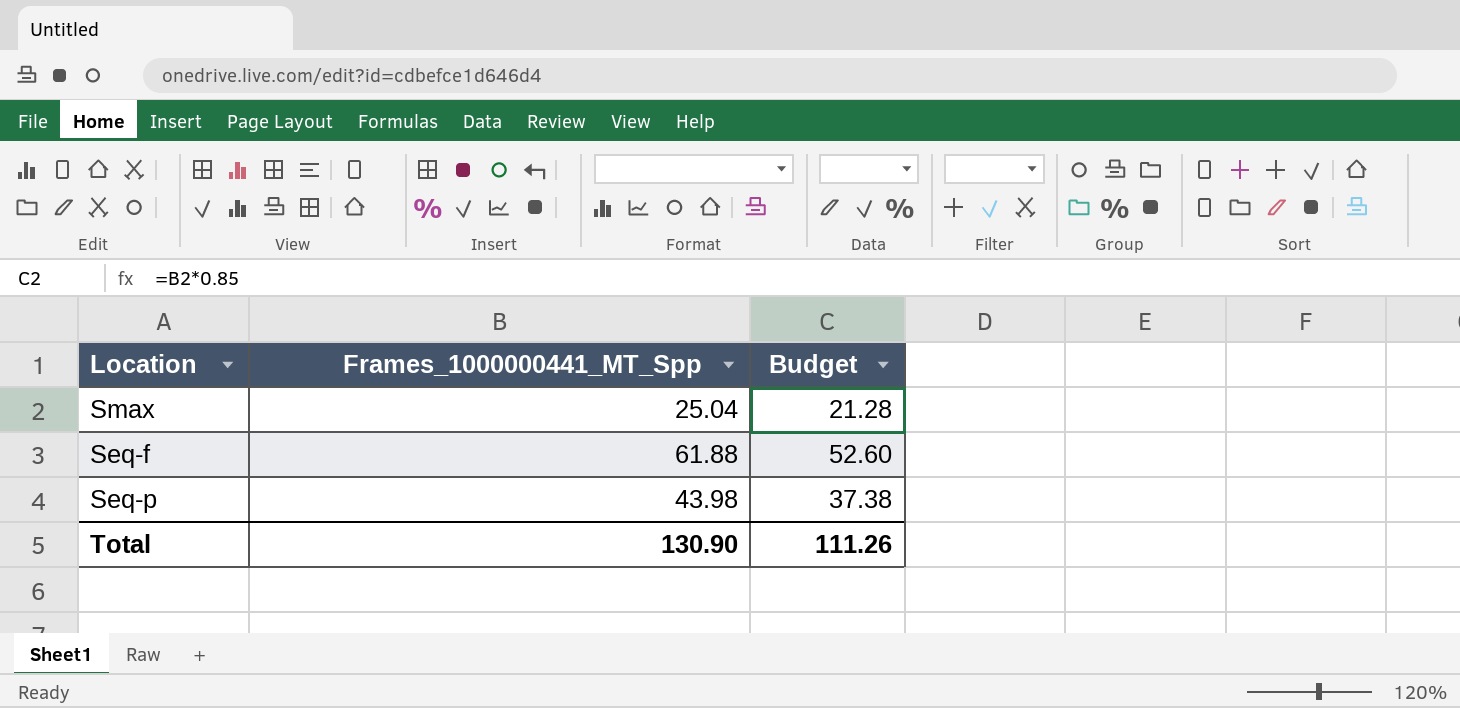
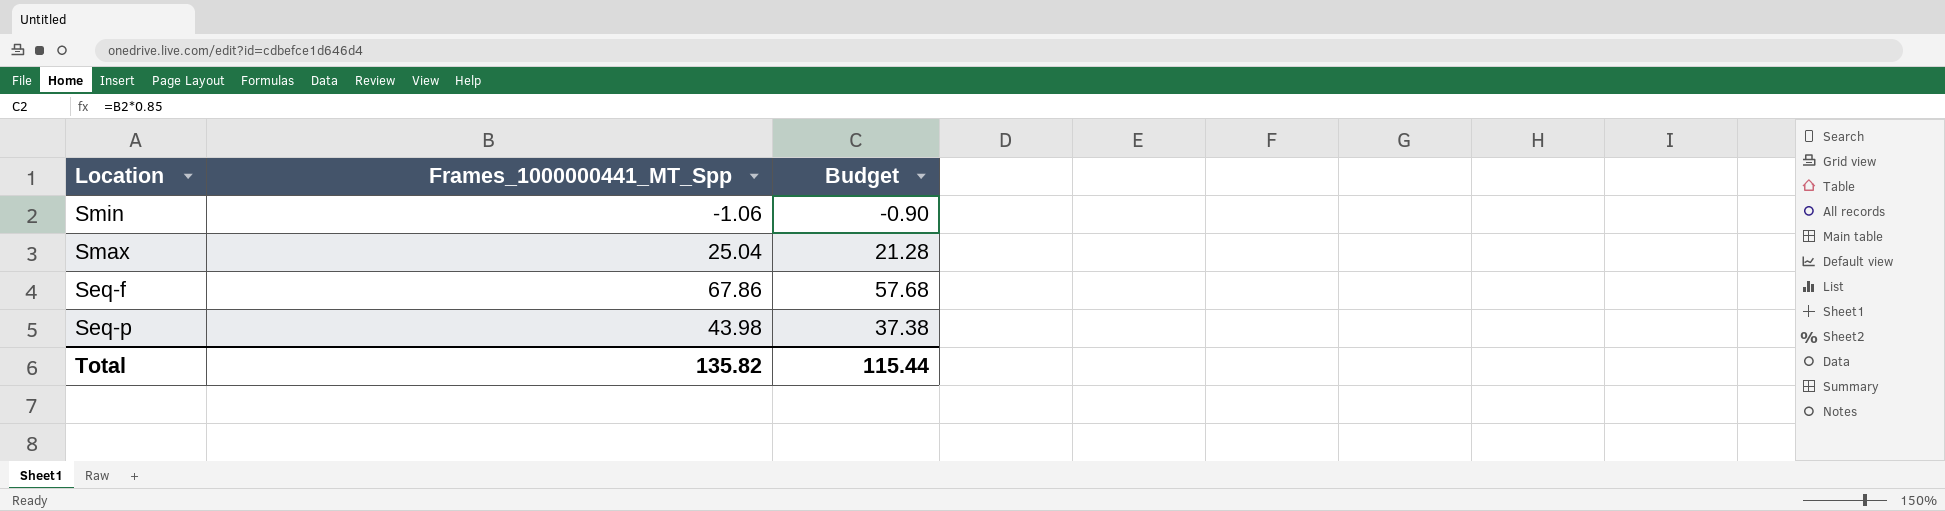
row Smin: none -> -1.06 | -0.90
Seq-f | Frames_1000000441_MT_Spp: 61.88 -> 67.86
Seq-f | Budget: 52.60 -> 57.68
Total | Frames_1000000441_MT_Spp: 130.90 -> 135.82
Total | Budget: 111.26 -> 115.44

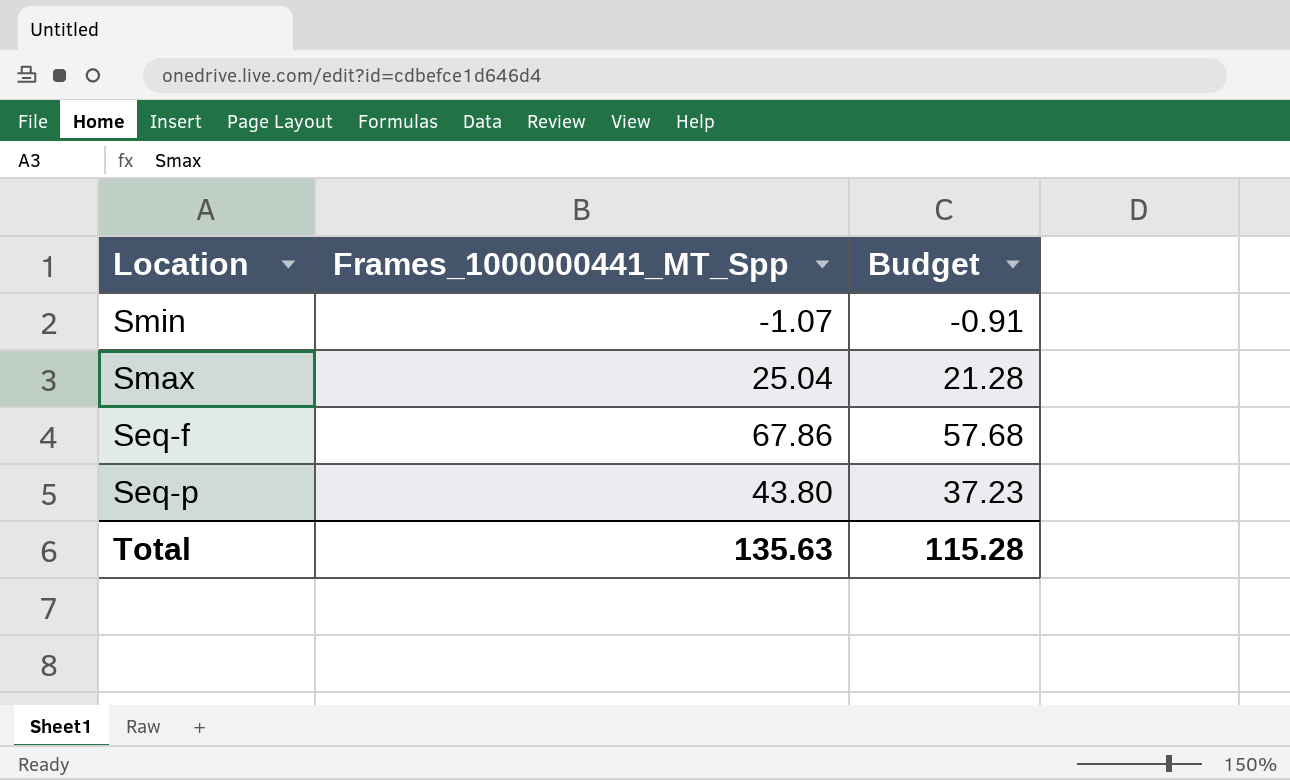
Smin | Frames_1000000441_MT_Spp: -1.06 -> -1.07
Smin | Budget: -0.90 -> -0.91
Seq-p | Frames_1000000441_MT_Spp: 43.98 -> 43.80
Seq-p | Budget: 37.38 -> 37.23
Total | Frames_1000000441_MT_Spp: 135.82 -> 135.63
Total | Budget: 115.44 -> 115.28

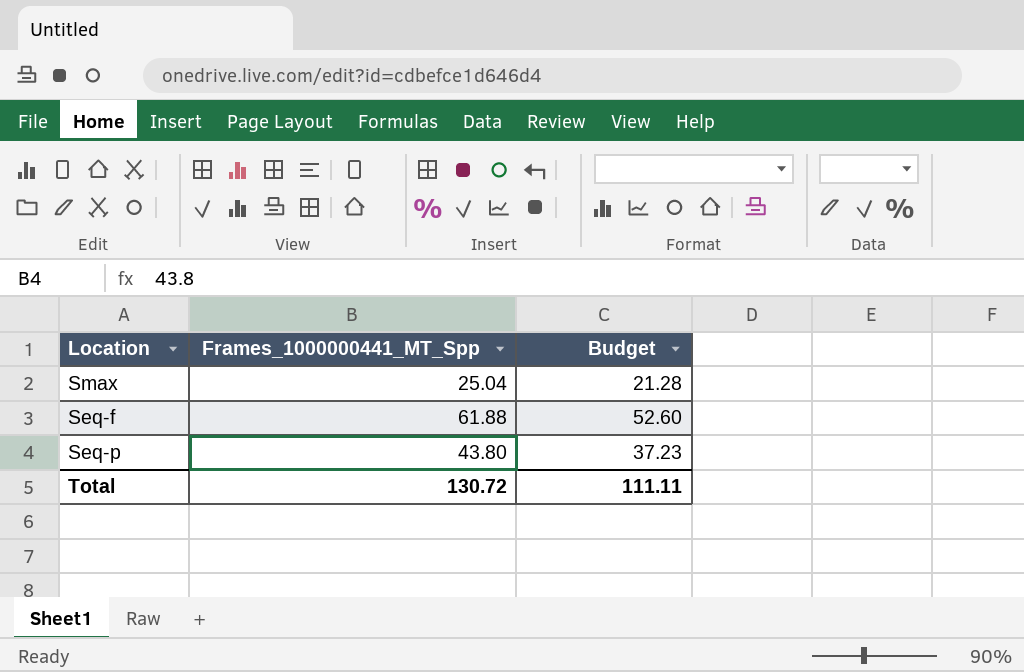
row Smin: -1.07 | -0.91 -> none
Seq-f | Frames_1000000441_MT_Spp: 67.86 -> 61.88
Seq-f | Budget: 57.68 -> 52.60
Total | Frames_1000000441_MT_Spp: 135.63 -> 130.72
Total | Budget: 115.28 -> 111.11

